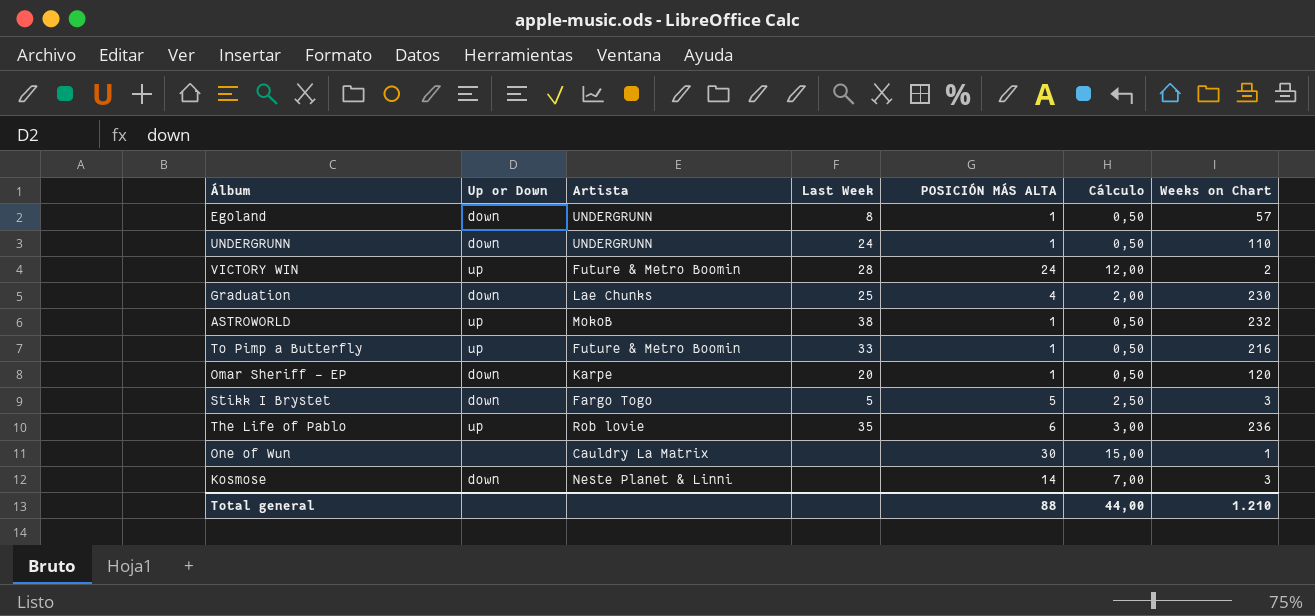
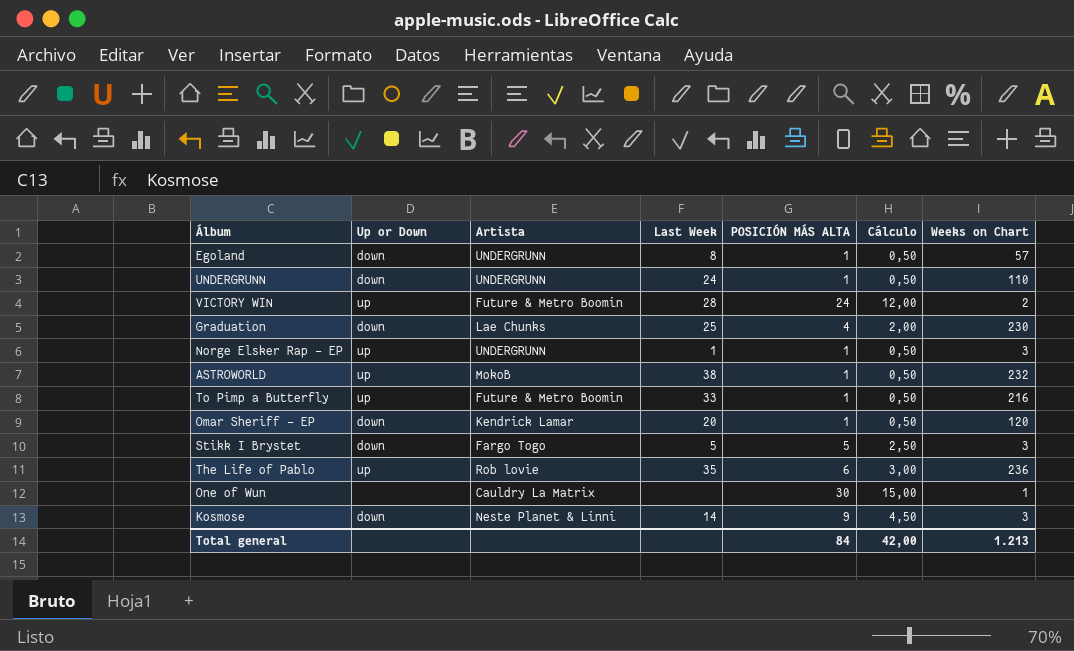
row Norge Elsker Rap - EP: none -> up | UNDERGRUNN | 1 | 1 | 0,50 | 3
Omar Sheriff - EP | Artista: Karpe -> Kendrick Lamar
Kosmose | Last Week: none -> 14
Kosmose | POSICIÓN MÁS ALTA: 14 -> 9
Kosmose | Cálculo: 7,00 -> 4,50
Total general | POSICIÓN MÁS ALTA: 88 -> 84
Total general | Cálculo: 44,00 -> 42,00
Total general | Weeks on Chart: 1.210 -> 1.213

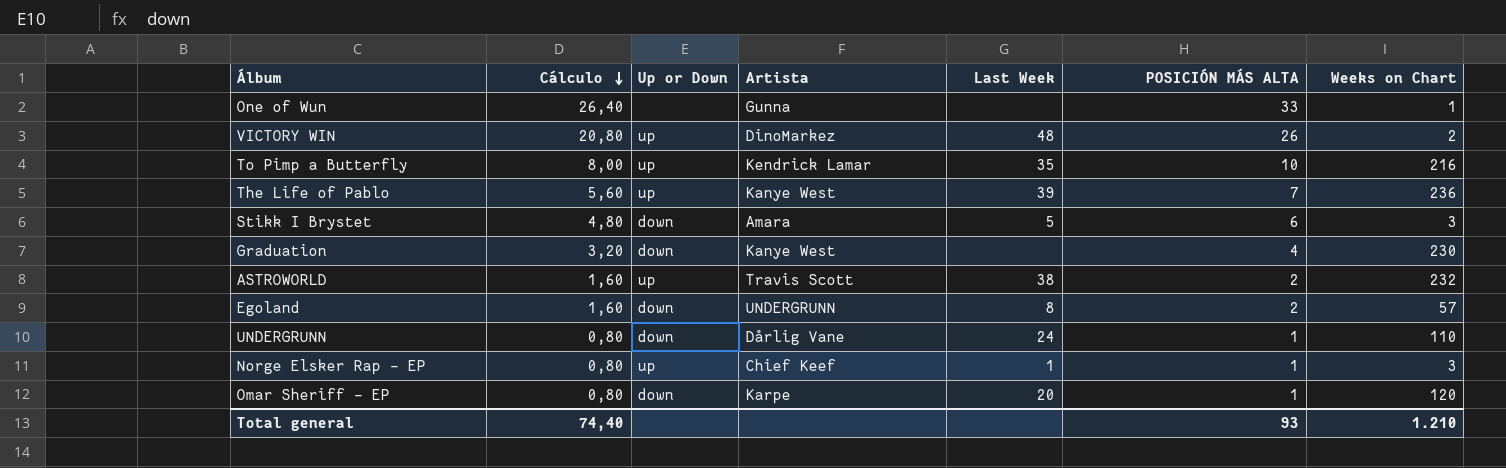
row order: none -> Cálculo descending
column Cálculo | formula: [POSICIÓN MÁS ALTA] * 0,5 -> [POSICIÓN MÁS ALTA] * 0,8
column Cálculo | position: 6 -> 2
row Kosmose: down | Neste Planet & Linni | 14 | 9 | 4,50 | 3 -> none
One of Wun | Artista: Cauldry La Matrix -> Gunna
One of Wun | POSICIÓN MÁS ALTA: 30 -> 33
VICTORY WIN | Artista: Future & Metro Boomin -> DinoMarkez
VICTORY WIN | Last Week: 28 -> 48
VICTORY WIN | POSICIÓN MÁS ALTA: 24 -> 26
To Pimp a Butterfly | Artista: Future & Metro Boomin -> Kendrick Lamar
To Pimp a Butterfly | Last Week: 33 -> 35
To Pimp a Butterfly | POSICIÓN MÁS ALTA: 1 -> 10
The Life of Pablo | Artista: Rob lovie -> Kanye West
The Life of Pablo | Last Week: 35 -> 39
The Life of Pablo | POSICIÓN MÁS ALTA: 6 -> 7
Stikk I Brystet | Artista: Fargo Togo -> Amara
Stikk I Brystet | POSICIÓN MÁS ALTA: 5 -> 6
Graduation | Artista: Lae Chunks -> Kanye West
Graduation | Last Week: 25 -> none
ASTROWORLD | Artista: MokoB -> Travis Scott
ASTROWORLD | POSICIÓN MÁS ALTA: 1 -> 2
Egoland | POSICIÓN MÁS ALTA: 1 -> 2
UNDERGRUNN | Artista: UNDERGRUNN -> Dårlig Vane
Norge Elsker Rap - EP | Artista: UNDERGRUNN -> Chief Keef
Omar Sheriff - EP | Artista: Kendrick Lamar -> Karpe
Total general | Cálculo: 42,00 -> 74,40
Total general | POSICIÓN MÁS ALTA: 84 -> 93
Total general | Weeks on Chart: 1.213 -> 1.210

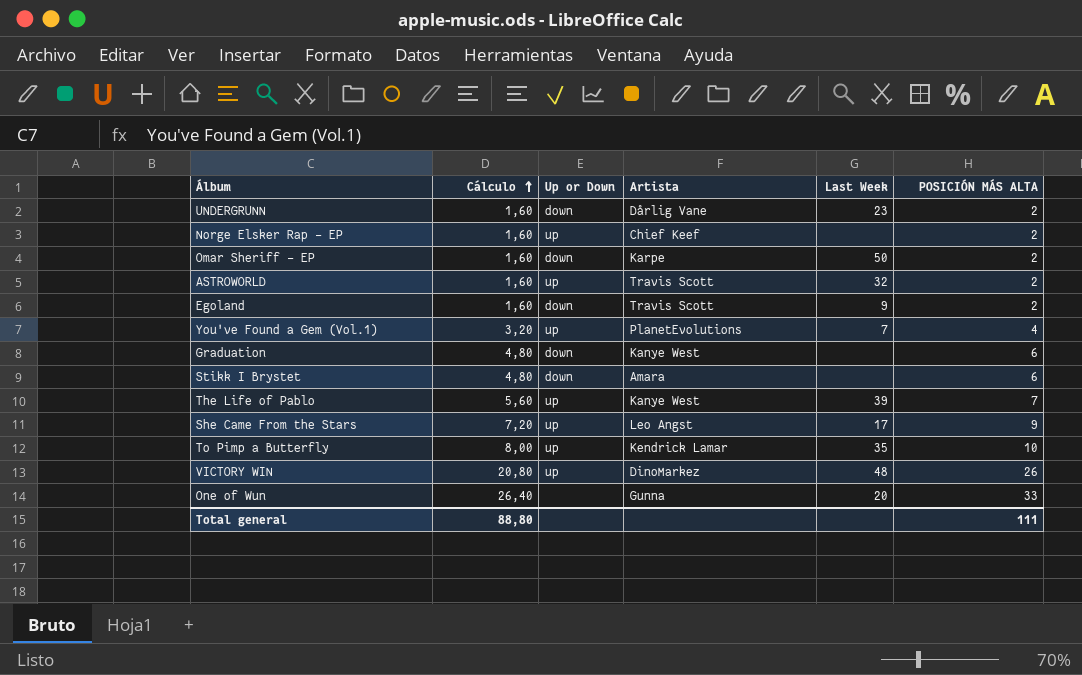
row order: Cálculo descending -> Cálculo ascending
column Weeks on Chart | position: 7 -> none
UNDERGRUNN | Cálculo: 0,80 -> 1,60
UNDERGRUNN | Last Week: 24 -> 23
UNDERGRUNN | POSICIÓN MÁS ALTA: 1 -> 2
Norge Elsker Rap - EP | Cálculo: 0,80 -> 1,60
Norge Elsker Rap - EP | Last Week: 1 -> none
Norge Elsker Rap - EP | POSICIÓN MÁS ALTA: 1 -> 2
Omar Sheriff - EP | Cálculo: 0,80 -> 1,60
Omar Sheriff - EP | Last Week: 20 -> 50
Omar Sheriff - EP | POSICIÓN MÁS ALTA: 1 -> 2
ASTROWORLD | Last Week: 38 -> 32
Egoland | Artista: UNDERGRUNN -> Travis Scott
Egoland | Last Week: 8 -> 9
row You've Found a Gem (Vol.1): none -> 3,20 | up | PlanetEvolutions | 7 | 4
Graduation | Cálculo: 3,20 -> 4,80
Graduation | POSICIÓN MÁS ALTA: 4 -> 6
Stikk I Brystet | Last Week: 5 -> none
row She Came From the Stars: none -> 7,20 | up | Leo Angst | 17 | 9
One of Wun | Last Week: none -> 20
Total general | Cálculo: 74,40 -> 88,80
Total general | POSICIÓN MÁS ALTA: 93 -> 111

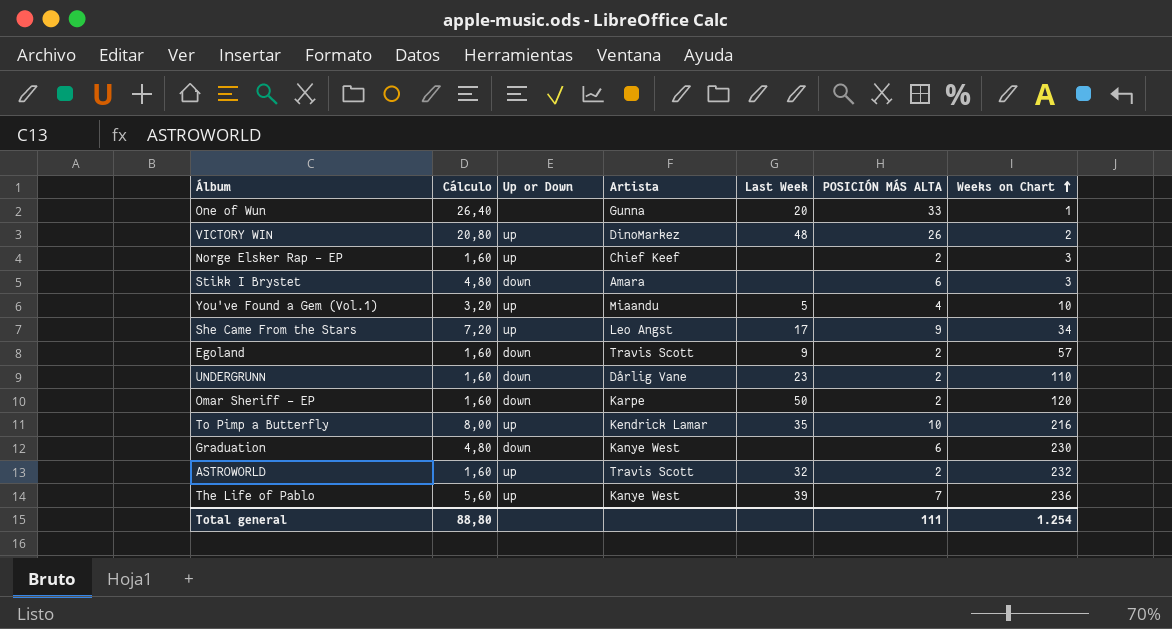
row order: Cálculo ascending -> Weeks on Chart ascending
column Weeks on Chart | position: none -> 7
You've Found a Gem (Vol.1) | Artista: PlanetEvolutions -> Miaandu
You've Found a Gem (Vol.1) | Last Week: 7 -> 5

